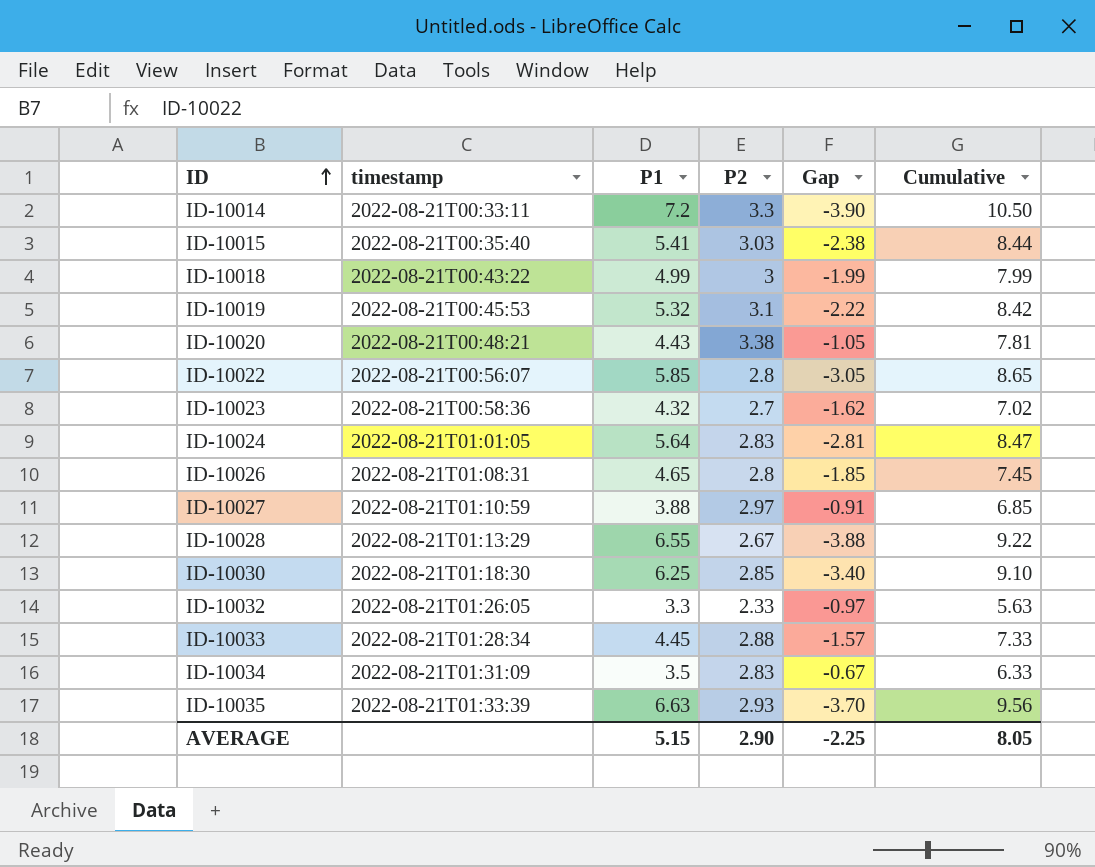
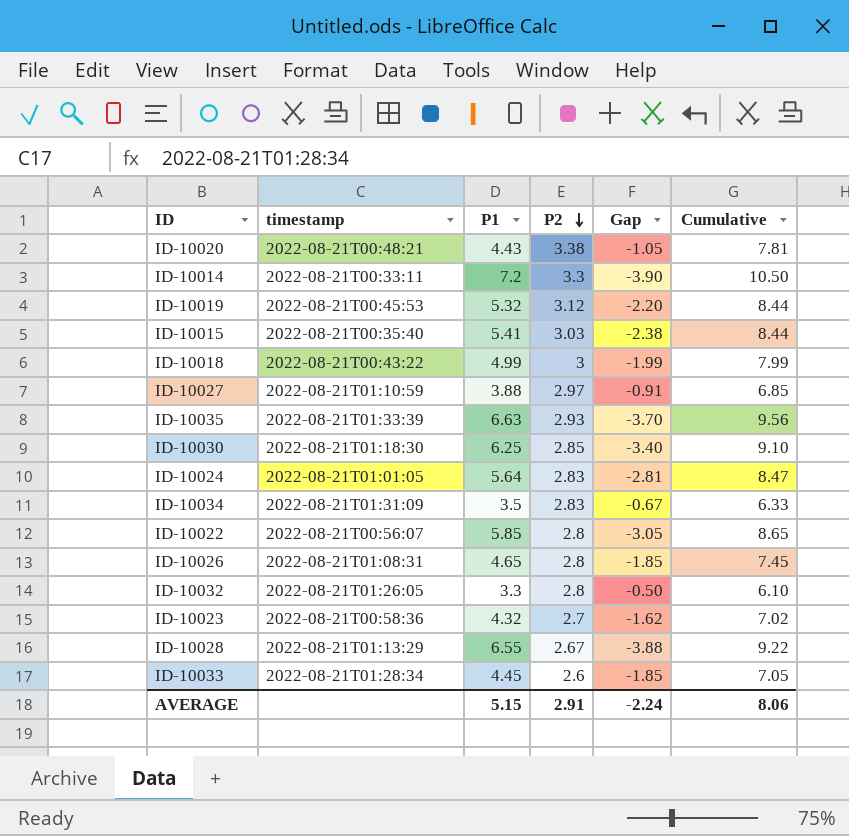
row order: ID ascending -> P2 descending
ID-10019 | P2: 3.1 -> 3.12
ID-10019 | Gap: -2.22 -> -2.20
ID-10019 | Cumulative: 8.42 -> 8.44
ID-10032 | P2: 2.33 -> 2.8
ID-10032 | Gap: -0.97 -> -0.50
ID-10032 | Cumulative: 5.63 -> 6.10
ID-10033 | P2: 2.88 -> 2.6
ID-10033 | Gap: -1.57 -> -1.85
ID-10033 | Cumulative: 7.33 -> 7.05
AVERAGE | P2: 2.90 -> 2.91
AVERAGE | Gap: -2.25 -> -2.24
AVERAGE | Cumulative: 8.05 -> 8.06

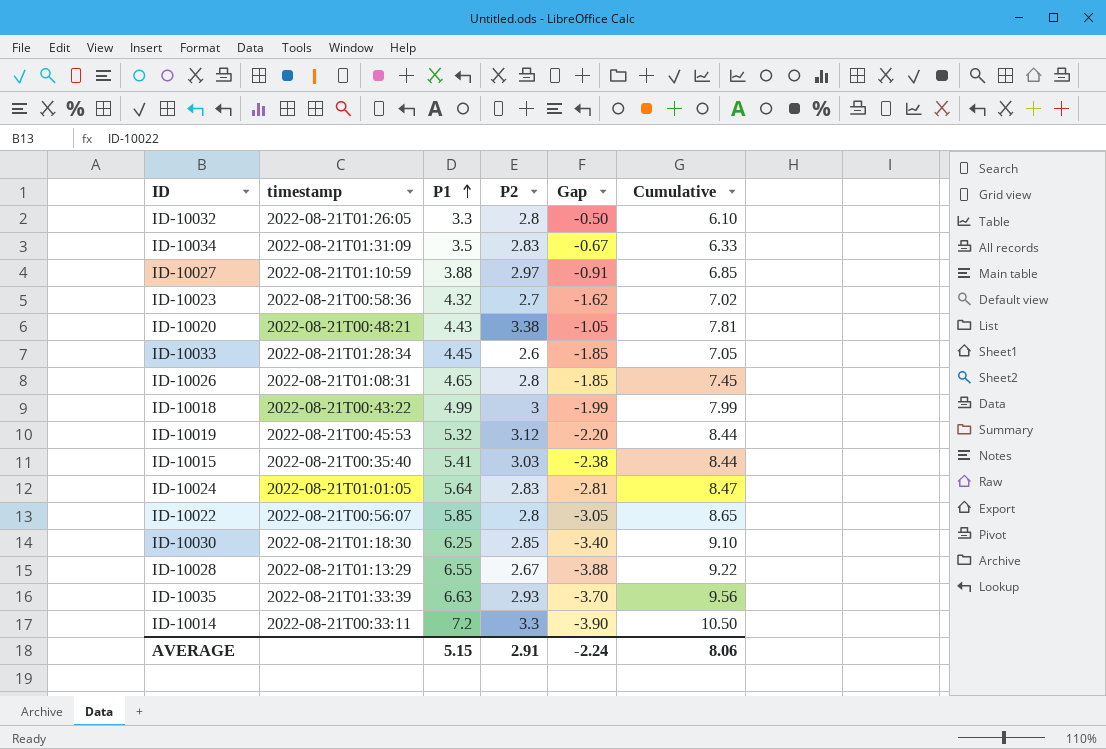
row order: P2 descending -> P1 ascending

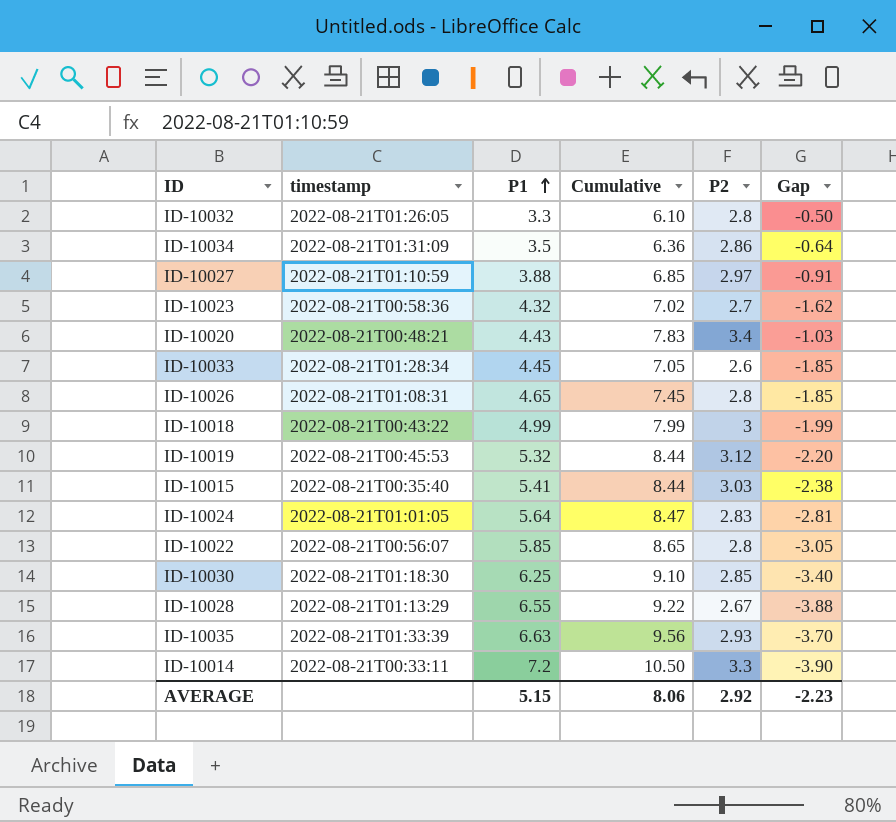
column Cumulative | position: 6 -> 4
ID-10034 | Cumulative: 6.33 -> 6.36
ID-10034 | P2: 2.83 -> 2.86
ID-10034 | Gap: -0.67 -> -0.64
ID-10020 | Cumulative: 7.81 -> 7.83
ID-10020 | P2: 3.38 -> 3.4
ID-10020 | Gap: -1.05 -> -1.03
AVERAGE | P2: 2.91 -> 2.92
AVERAGE | Gap: -2.24 -> -2.23

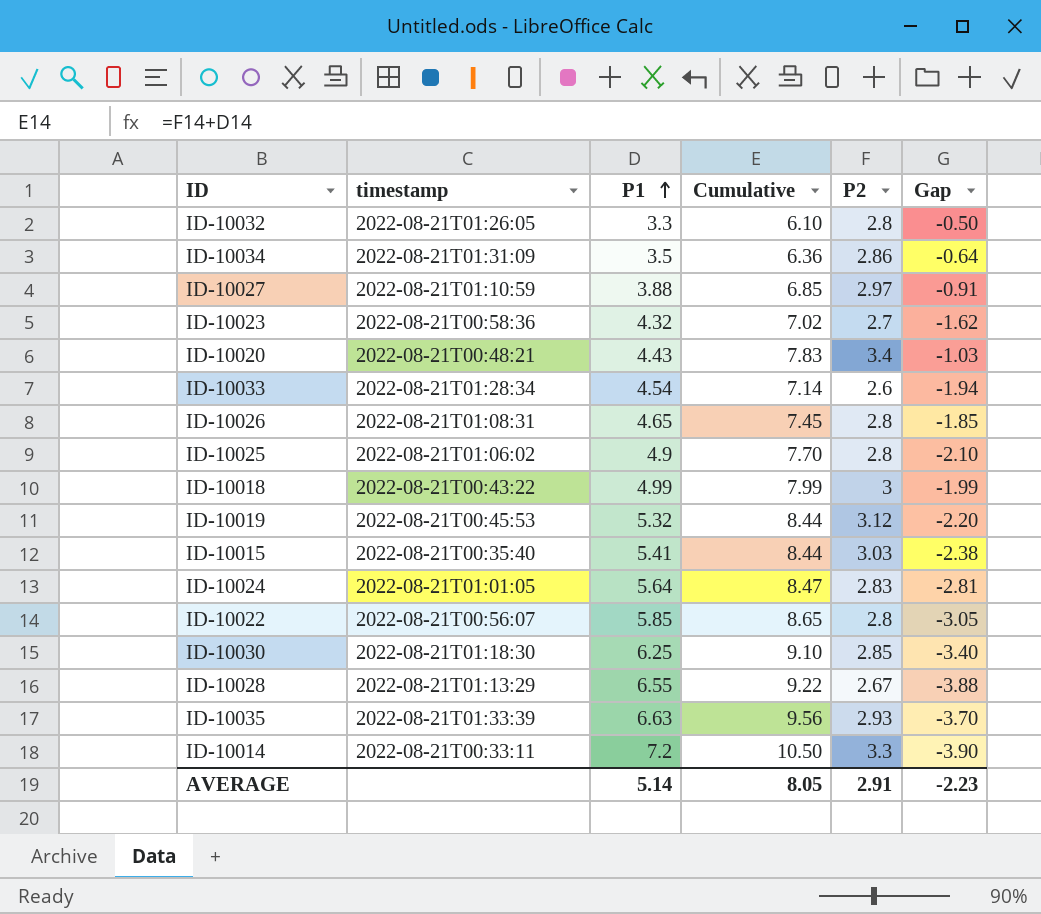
ID-10033 | P1: 4.45 -> 4.54
ID-10033 | Cumulative: 7.05 -> 7.14
ID-10033 | Gap: -1.85 -> -1.94
row ID-10025: none -> 2022-08-21T01:06:02 | 4.9 | 7.70 | 2.8 | -2.10
AVERAGE | P1: 5.15 -> 5.14
AVERAGE | Cumulative: 8.06 -> 8.05
AVERAGE | P2: 2.92 -> 2.91

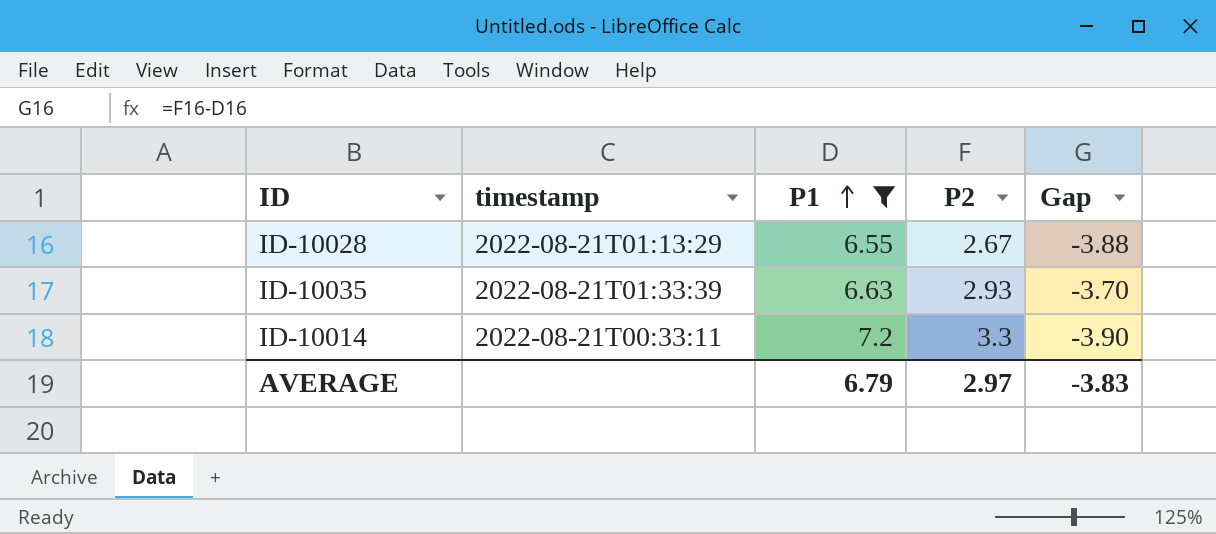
filter: none -> P1 >= 6.55
column Cumulative | formula: [P1] + [P2] -> none
AVERAGE | P1: 5.14 -> 6.79
AVERAGE | P2: 2.91 -> 2.97
AVERAGE | Gap: -2.23 -> -3.83

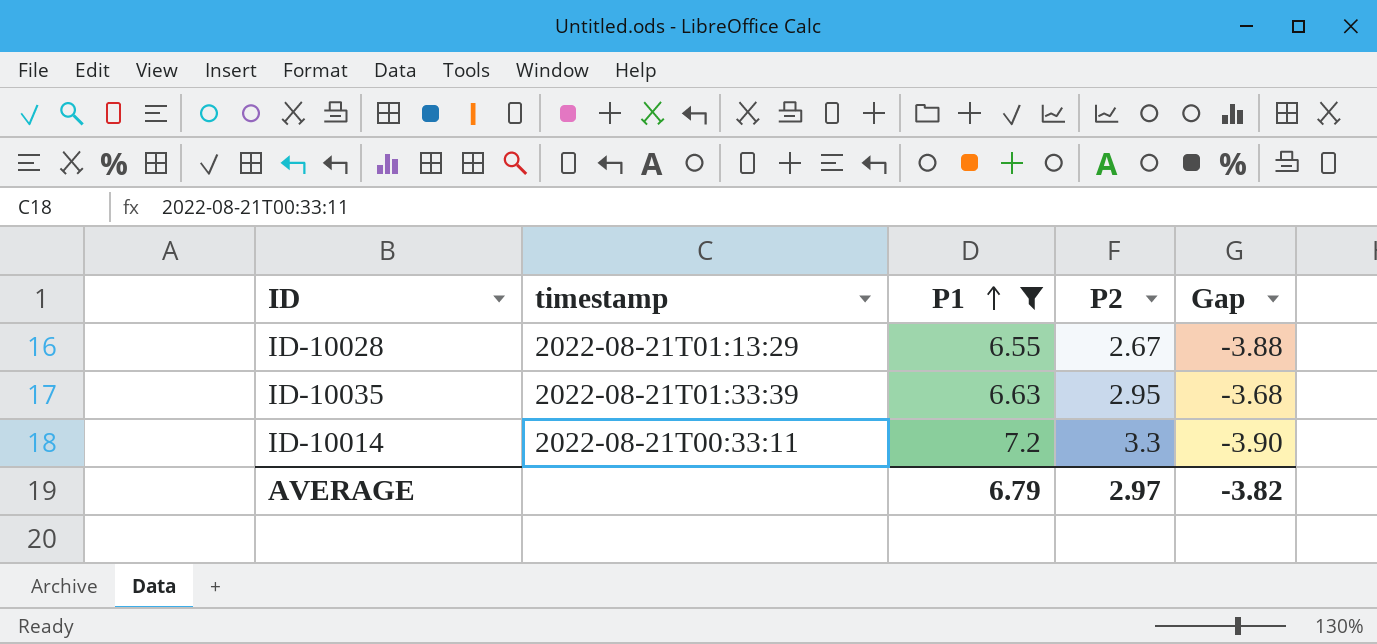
ID-10035 | P2: 2.93 -> 2.95
ID-10035 | Gap: -3.70 -> -3.68
AVERAGE | Gap: -3.83 -> -3.82

